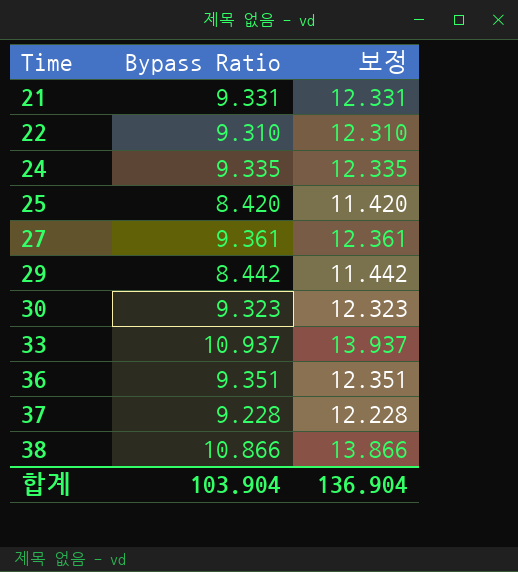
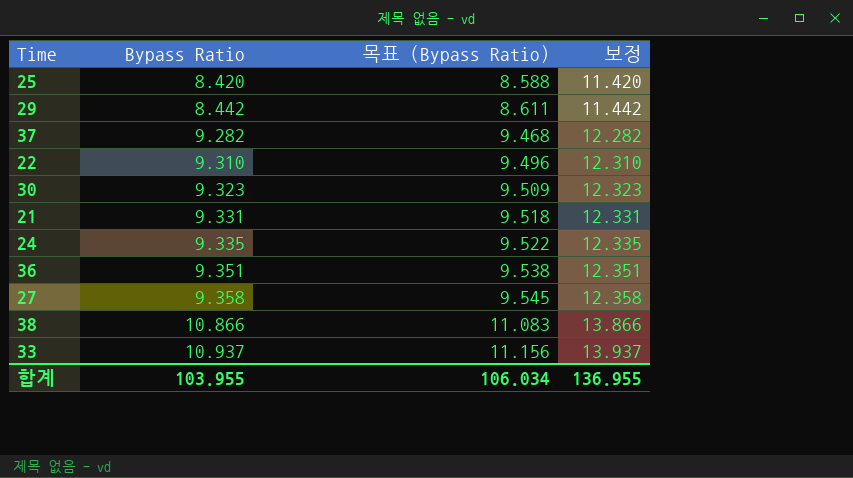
row order: Time ascending -> Bypass Ratio ascending
column 목표 (Bypass Ratio) | formula: none -> [Bypass Ratio] * 1.02
37 | Bypass Ratio: 9.228 -> 9.282
37 | 보정: 12.228 -> 12.282
27 | Bypass Ratio: 9.361 -> 9.358
27 | 보정: 12.361 -> 12.358
합계 | Bypass Ratio: 103.904 -> 103.955
합계 | 보정: 136.904 -> 136.955

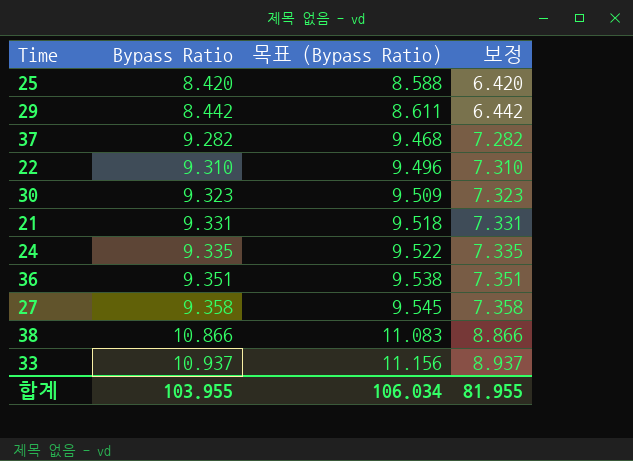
column 보정 | formula: [Bypass Ratio] + 3 -> [Bypass Ratio] - 2
합계 | 보정: 136.955 -> 81.955

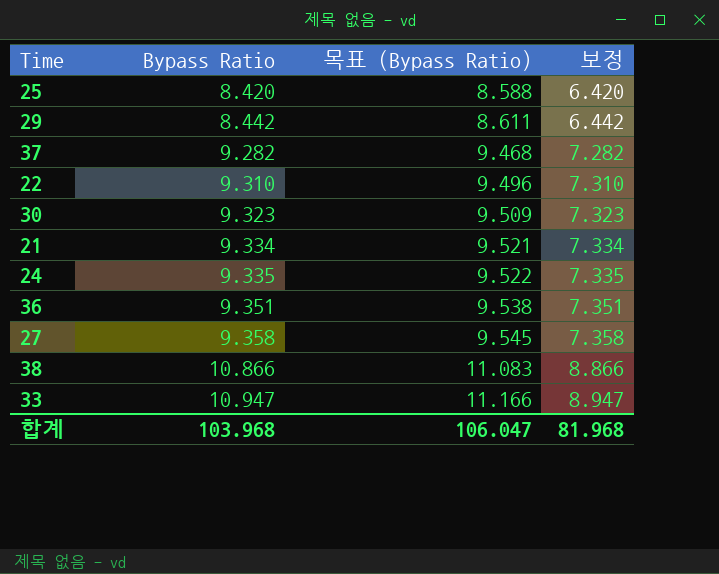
21 | Bypass Ratio: 9.331 -> 9.334
21 | 목표 (Bypass Ratio): 9.518 -> 9.521
21 | 보정: 7.331 -> 7.334
33 | Bypass Ratio: 10.937 -> 10.947
33 | 목표 (Bypass Ratio): 11.156 -> 11.166
33 | 보정: 8.937 -> 8.947
합계 | Bypass Ratio: 103.955 -> 103.968
합계 | 목표 (Bypass Ratio): 106.034 -> 106.047
합계 | 보정: 81.955 -> 81.968

